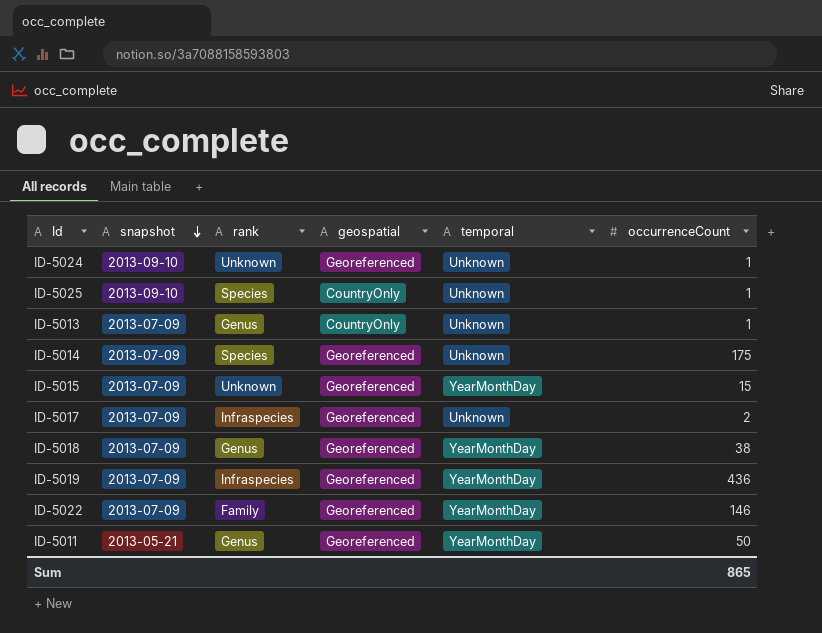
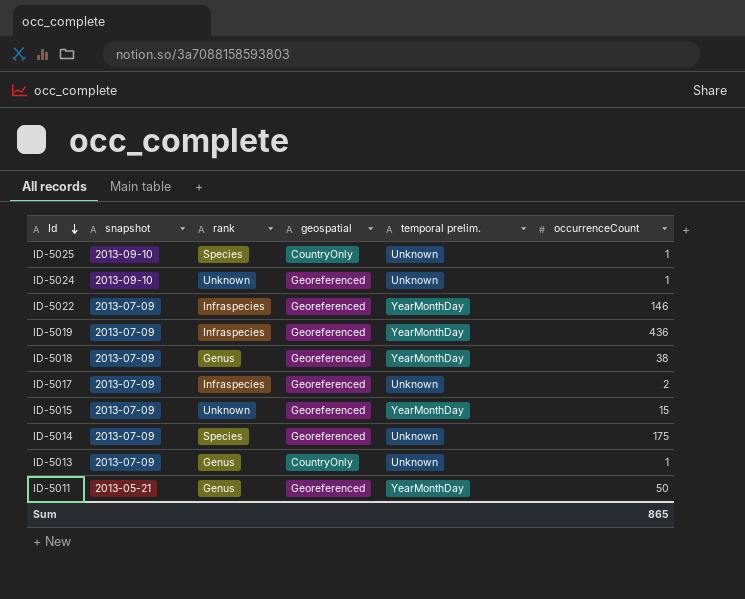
row order: snapshot descending -> Id descending
column name: temporal -> temporal prelim.
ID-5022 | rank: Family -> Infraspecies

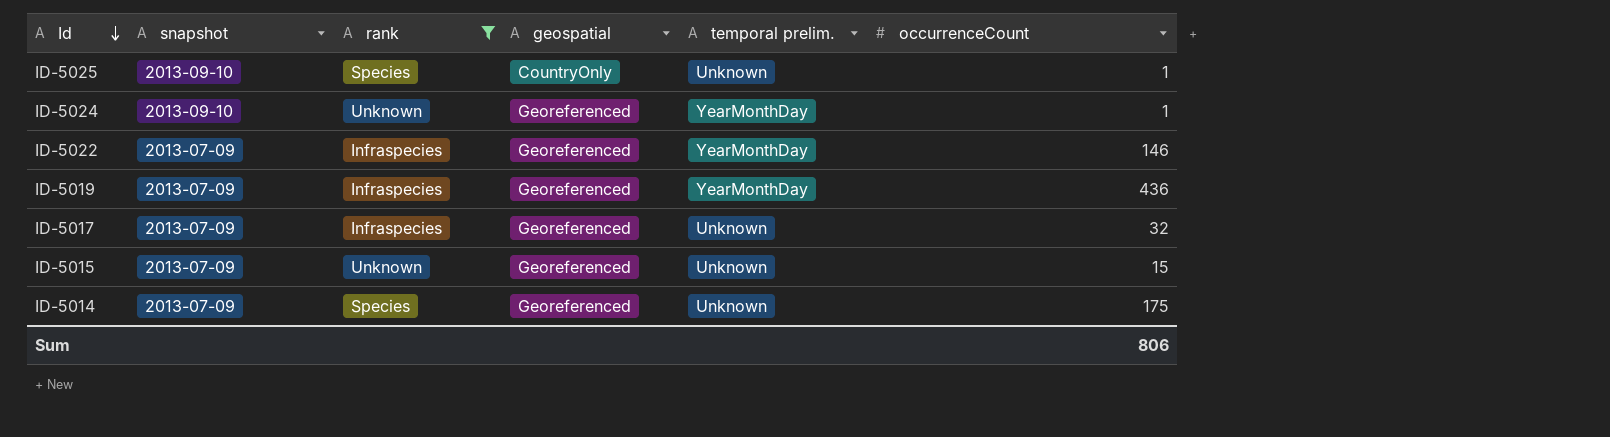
filter: none -> rank != Genus
ID-5024 | temporal prelim.: Unknown -> YearMonthDay
ID-5017 | occurrenceCount: 2 -> 32
ID-5015 | temporal prelim.: YearMonthDay -> Unknown
Sum | occurrenceCount: 865 -> 806

